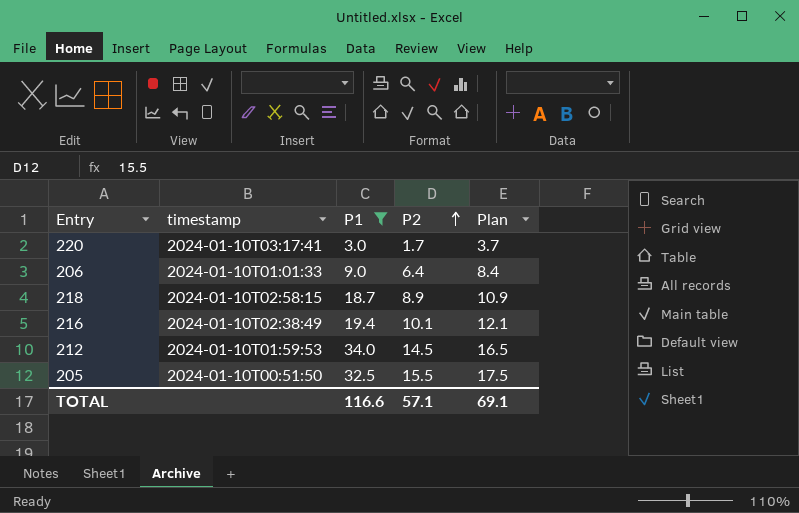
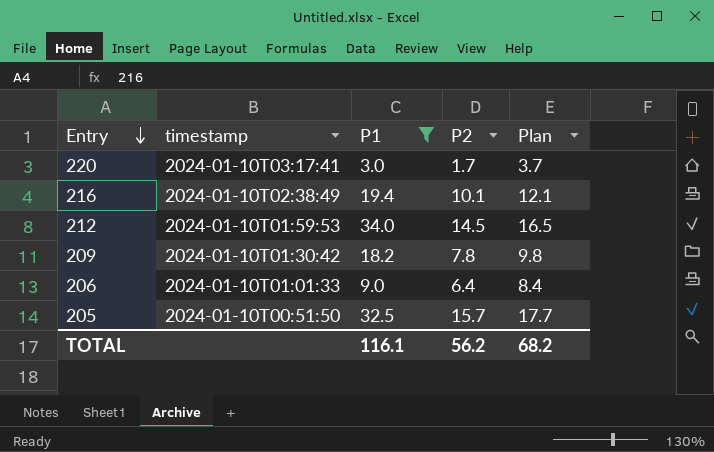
row order: P2 ascending -> Entry descending
row 218: 2024-01-10T02:58:15 | 18.7 | 8.9 | 10.9 -> none
row 209: none -> 2024-01-10T01:30:42 | 18.2 | 7.8 | 9.8
205 | P2: 15.5 -> 15.7
205 | Plan: 17.5 -> 17.7
TOTAL | P1: 116.6 -> 116.1
TOTAL | P2: 57.1 -> 56.2
TOTAL | Plan: 69.1 -> 68.2

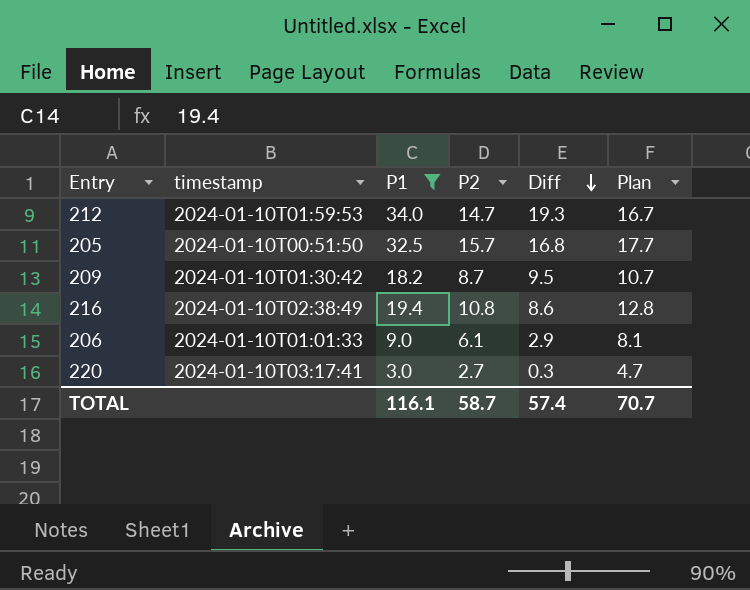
row order: Entry descending -> Diff descending
column Diff | formula: none -> [P1] - [P2]
212 | P2: 14.5 -> 14.7
212 | Plan: 16.5 -> 16.7
209 | P2: 7.8 -> 8.7
209 | Plan: 9.8 -> 10.7
216 | P2: 10.1 -> 10.8
216 | Plan: 12.1 -> 12.8
206 | P2: 6.4 -> 6.1
206 | Plan: 8.4 -> 8.1
220 | P2: 1.7 -> 2.7
220 | Plan: 3.7 -> 4.7
TOTAL | P2: 56.2 -> 58.7
TOTAL | Plan: 68.2 -> 70.7

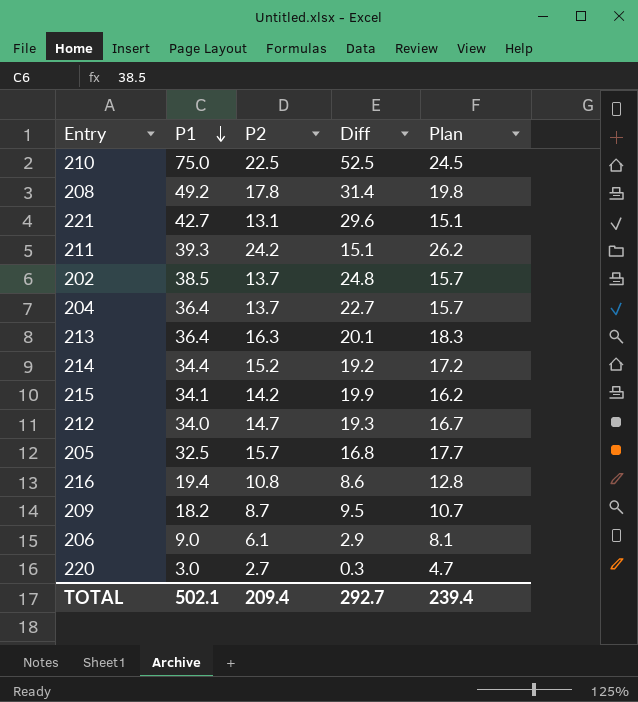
filter: P1 <= 34.0 -> none
row order: Diff descending -> P1 descending
column timestamp | position: 2 -> none
TOTAL | P1: 116.1 -> 502.1
TOTAL | P2: 58.7 -> 209.4
TOTAL | Diff: 57.4 -> 292.7
TOTAL | Plan: 70.7 -> 239.4

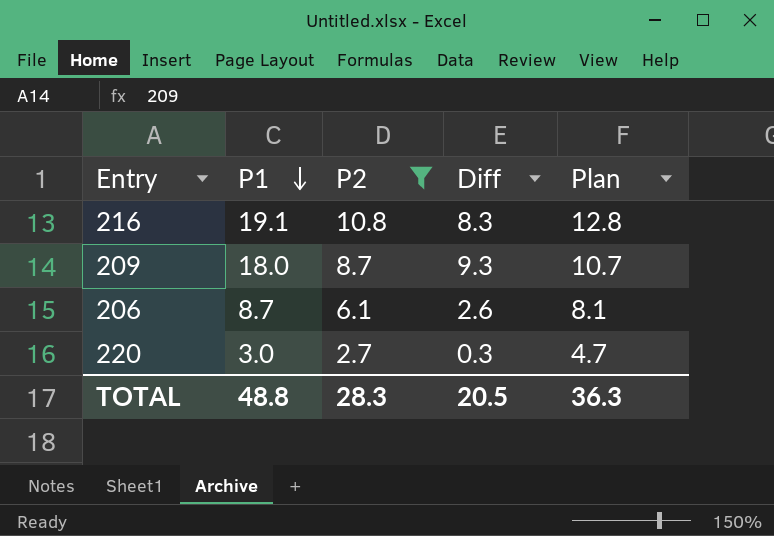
filter: none -> P2 <= 10.8
216 | P1: 19.4 -> 19.1
216 | Diff: 8.6 -> 8.3
209 | P1: 18.2 -> 18.0
209 | Diff: 9.5 -> 9.3
206 | P1: 9.0 -> 8.7
206 | Diff: 2.9 -> 2.6
TOTAL | P1: 502.1 -> 48.8
TOTAL | P2: 209.4 -> 28.3
TOTAL | Diff: 292.7 -> 20.5
TOTAL | Plan: 239.4 -> 36.3

